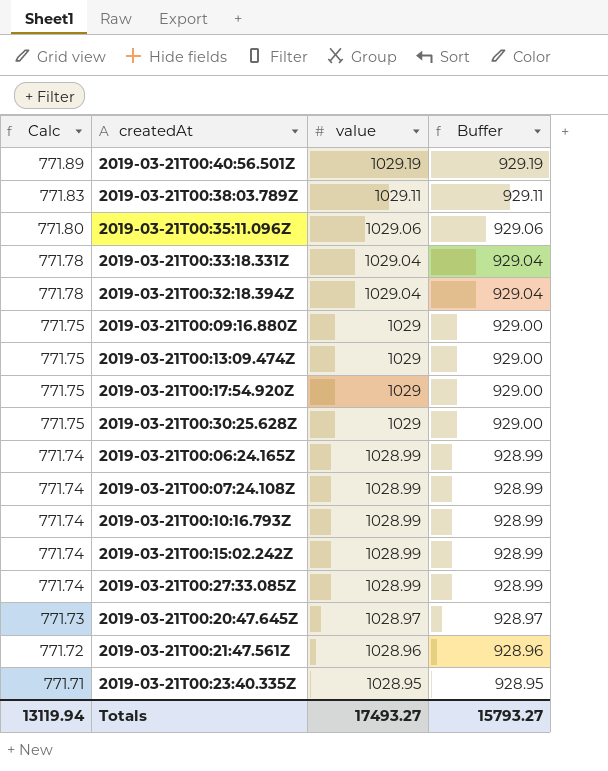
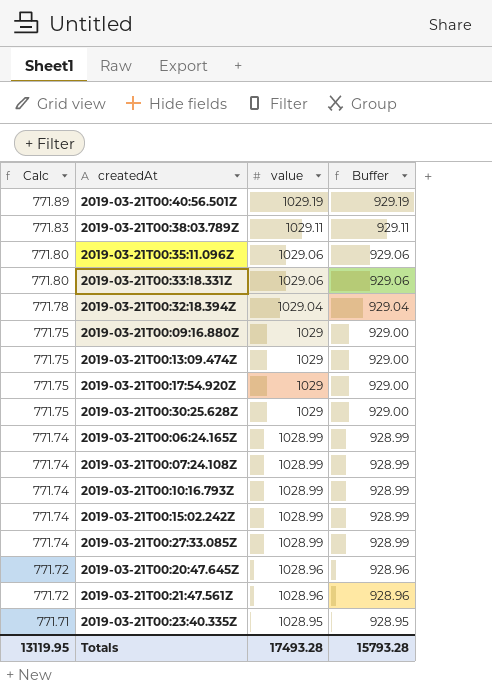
2019-03-21T00:33:18.331Z | Calc: 771.78 -> 771.80
2019-03-21T00:33:18.331Z | value: 1029.04 -> 1029.06
2019-03-21T00:33:18.331Z | Buffer: 929.04 -> 929.06
2019-03-21T00:20:47.645Z | Calc: 771.73 -> 771.72
2019-03-21T00:20:47.645Z | value: 1028.97 -> 1028.96
2019-03-21T00:20:47.645Z | Buffer: 928.97 -> 928.96
Totals | Calc: 13119.94 -> 13119.95
Totals | value: 17493.27 -> 17493.28
Totals | Buffer: 15793.27 -> 15793.28

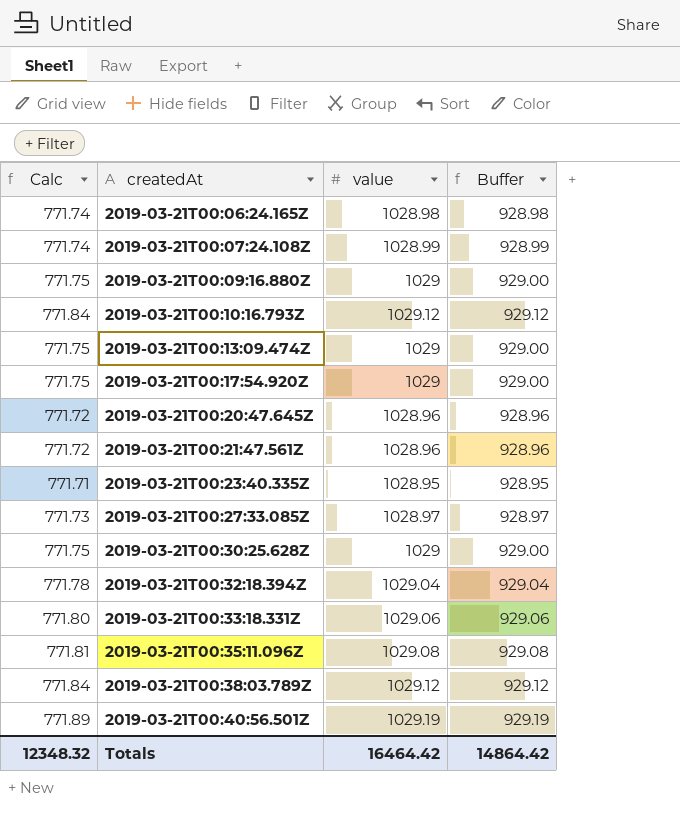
row order: Calc descending -> createdAt ascending
row 2019-03-21T00:15:02.242Z: 771.74 | 1028.99 | 928.99 -> none
2019-03-21T00:06:24.165Z | value: 1028.99 -> 1028.98
2019-03-21T00:06:24.165Z | Buffer: 928.99 -> 928.98
2019-03-21T00:10:16.793Z | Calc: 771.74 -> 771.84
2019-03-21T00:10:16.793Z | value: 1028.99 -> 1029.12
2019-03-21T00:10:16.793Z | Buffer: 928.99 -> 929.12
2019-03-21T00:27:33.085Z | Calc: 771.74 -> 771.73
2019-03-21T00:27:33.085Z | value: 1028.99 -> 1028.97
2019-03-21T00:27:33.085Z | Buffer: 928.99 -> 928.97
2019-03-21T00:35:11.096Z | Calc: 771.80 -> 771.81
2019-03-21T00:35:11.096Z | value: 1029.06 -> 1029.08
2019-03-21T00:35:11.096Z | Buffer: 929.06 -> 929.08
2019-03-21T00:38:03.789Z | Calc: 771.83 -> 771.84
2019-03-21T00:38:03.789Z | value: 1029.11 -> 1029.12
2019-03-21T00:38:03.789Z | Buffer: 929.11 -> 929.12
Totals | Calc: 13119.95 -> 12348.32
Totals | value: 17493.28 -> 16464.42
Totals | Buffer: 15793.28 -> 14864.42

